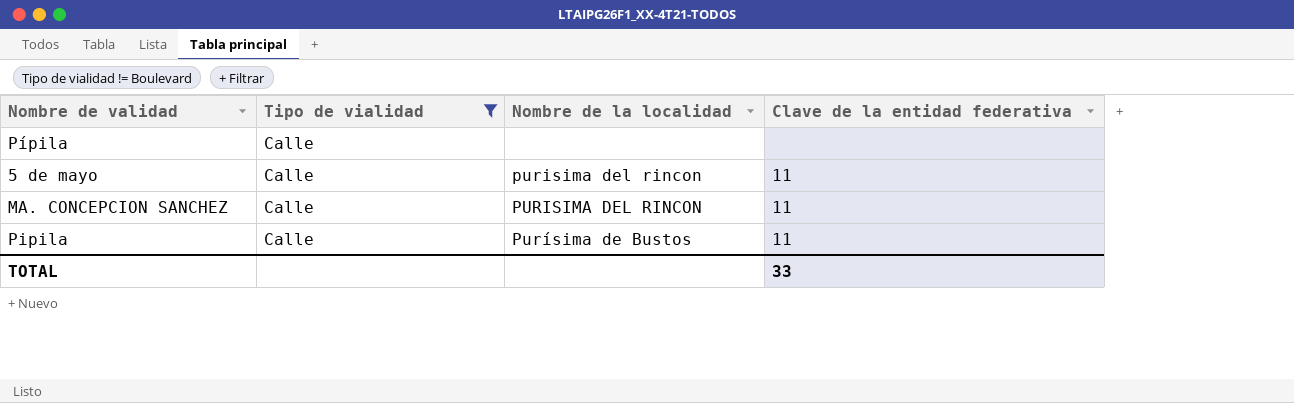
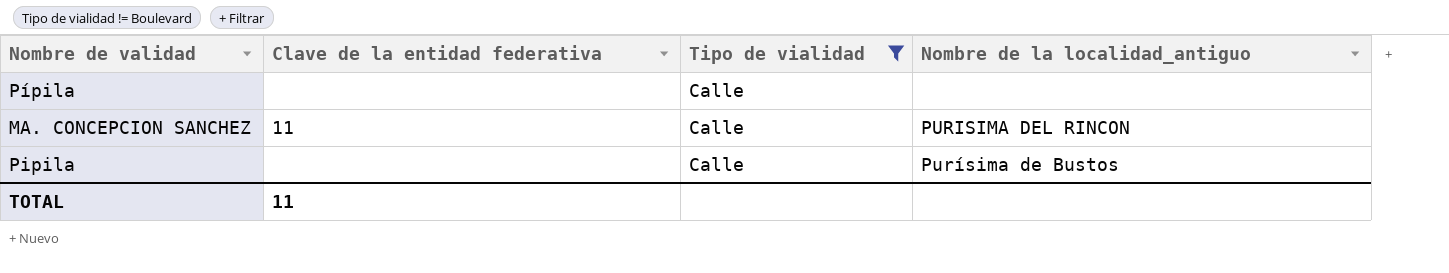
column Clave de la entidad federativa | position: 4 -> 2
column name: Nombre de la localidad -> Nombre de la localidad_antiguo
row 5 de mayo: Calle | purisima del rincon | 11 -> none
Pipila | Clave de la entidad federativa: 11 -> none
TOTAL | Clave de la entidad federativa: 33 -> 11

